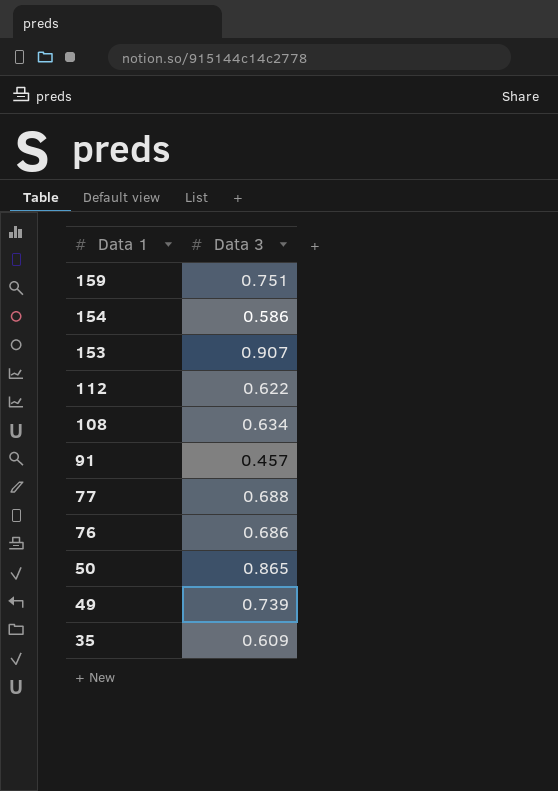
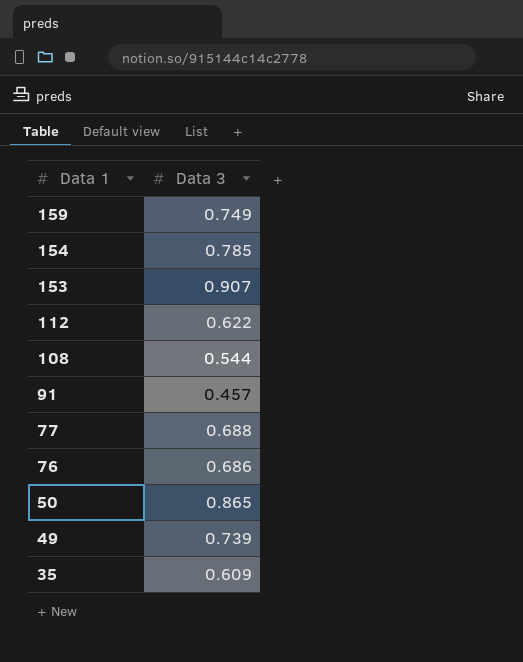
159 | Data 3: 0.751 -> 0.749
154 | Data 3: 0.586 -> 0.785
108 | Data 3: 0.634 -> 0.544

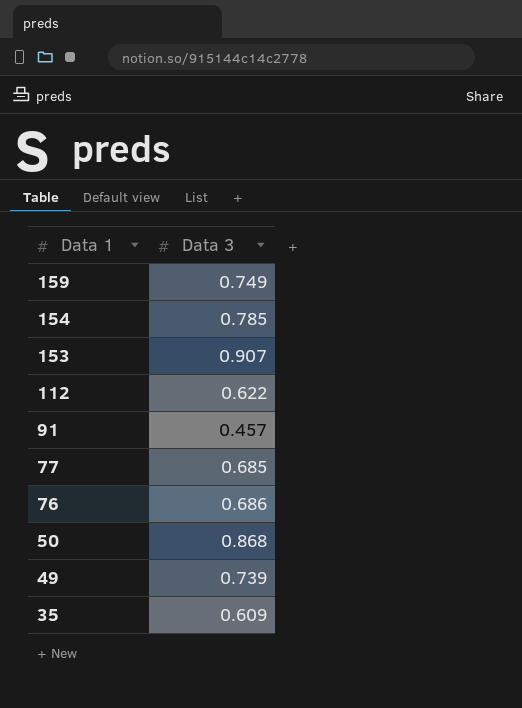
row 108: 0.544 -> none
77 | Data 3: 0.688 -> 0.685
50 | Data 3: 0.865 -> 0.868

